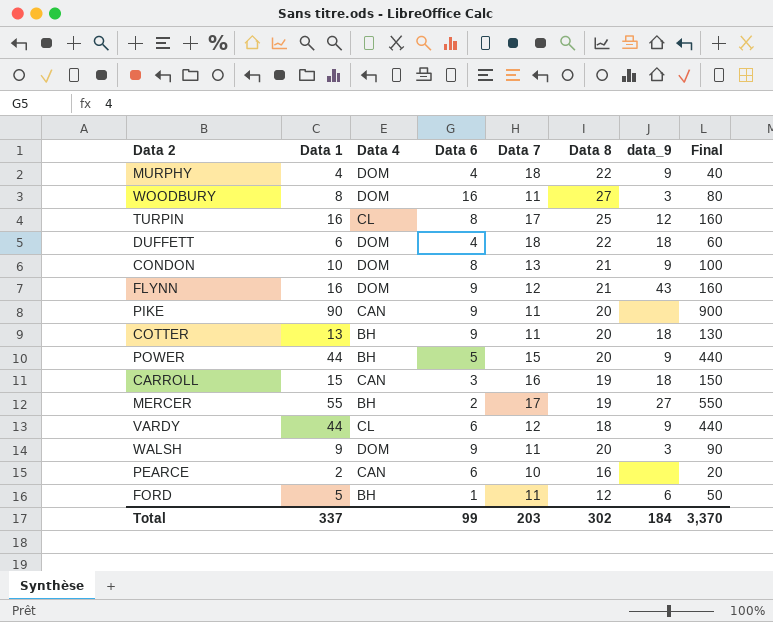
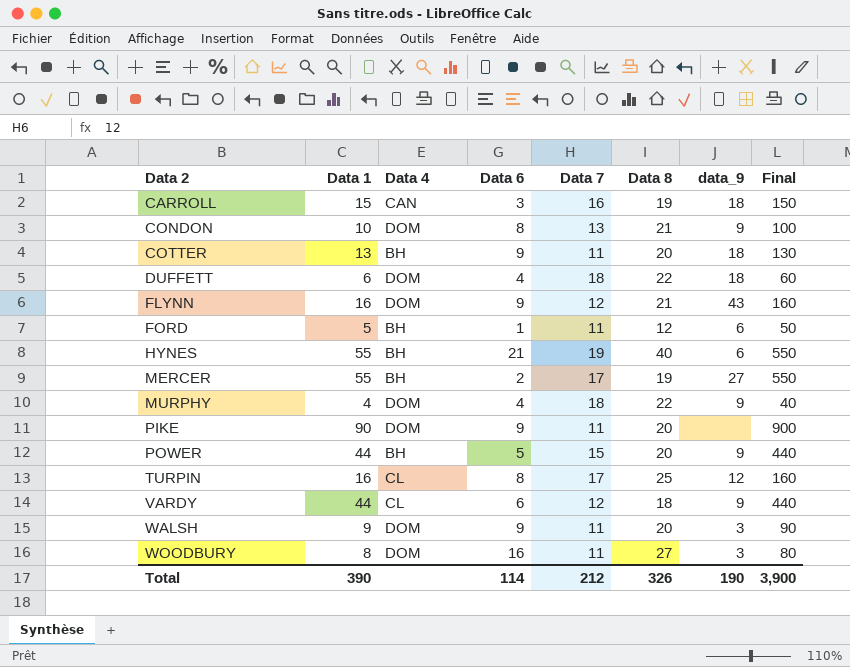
row order: none -> Data 2 ascending
row PEARCE: 2 | CAN | 6 | 10 | 16 | none | 20 -> none
row HYNES: none -> 55 | BH | 21 | 19 | 40 | 6 | 550
PIKE | Data 4: CAN -> DOM
Total | Data 1: 337 -> 390
Total | Data 6: 99 -> 114
Total | Data 7: 203 -> 212
Total | Data 8: 302 -> 326
Total | data_9: 184 -> 190
Total | Final: 3,370 -> 3,900

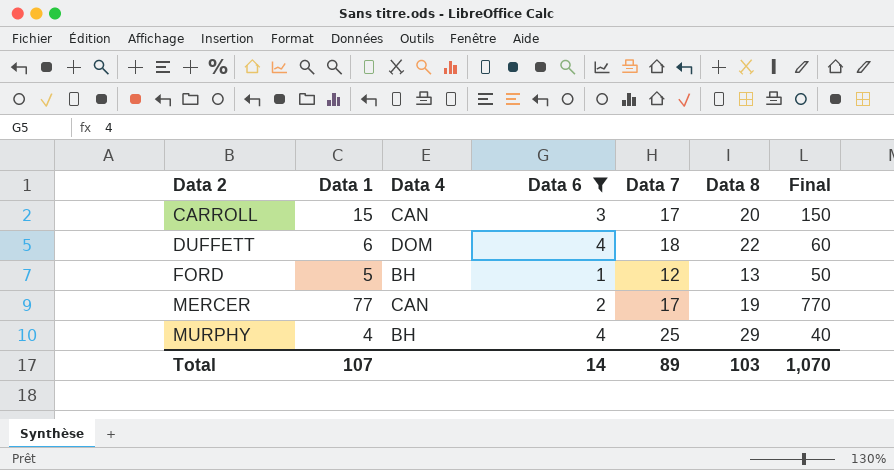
filter: none -> Data 6 <= 4
column data_9 | position: 7 -> none
CARROLL | Data 7: 16 -> 17
CARROLL | Data 8: 19 -> 20
FORD | Data 7: 11 -> 12
FORD | Data 8: 12 -> 13
MERCER | Data 1: 55 -> 77
MERCER | Data 4: BH -> CAN
MERCER | Final: 550 -> 770
MURPHY | Data 4: DOM -> BH
MURPHY | Data 7: 18 -> 25
MURPHY | Data 8: 22 -> 29
Total | Data 1: 390 -> 107
Total | Data 6: 114 -> 14
Total | Data 7: 212 -> 89
Total | Data 8: 326 -> 103
Total | Final: 3,900 -> 1,070

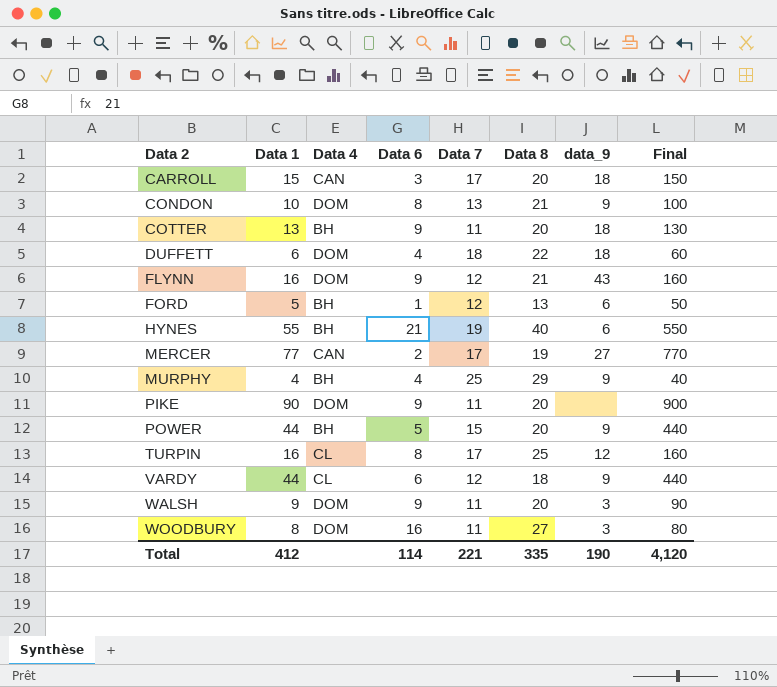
filter: Data 6 <= 4 -> none
column data_9 | position: none -> 7
Total | Data 1: 107 -> 412
Total | Data 6: 14 -> 114
Total | Data 7: 89 -> 221
Total | Data 8: 103 -> 335
Total | Final: 1,070 -> 4,120

